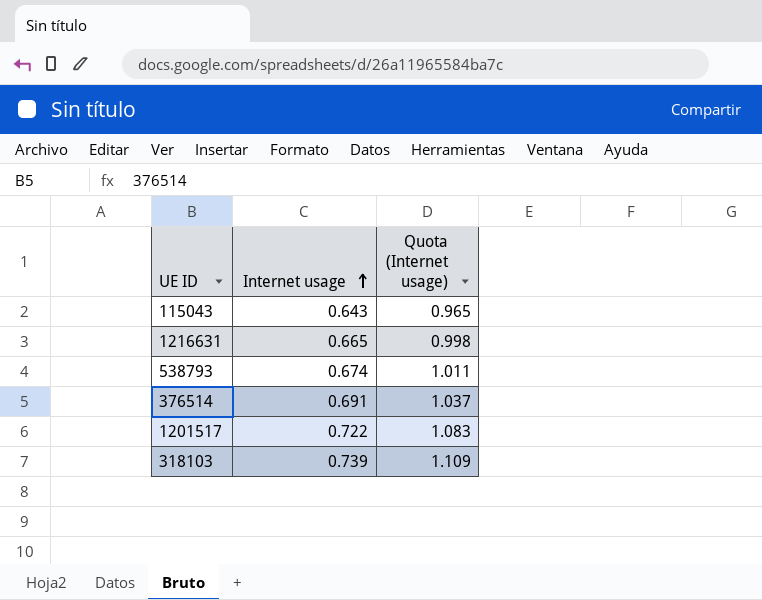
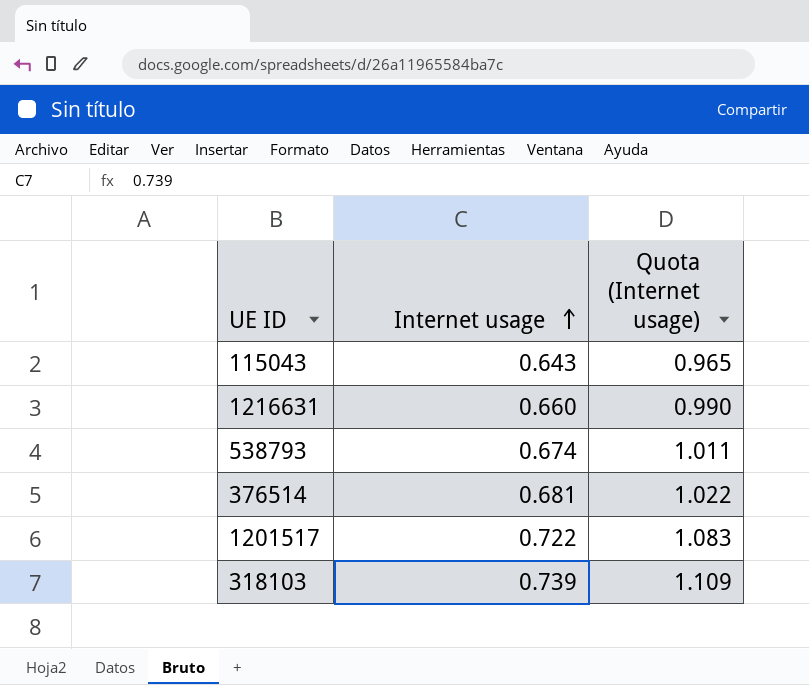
1216631 | Internet usage: 0.665 -> 0.660
1216631 | Quota (Internet usage): 0.998 -> 0.990
376514 | Internet usage: 0.691 -> 0.681
376514 | Quota (Internet usage): 1.037 -> 1.022

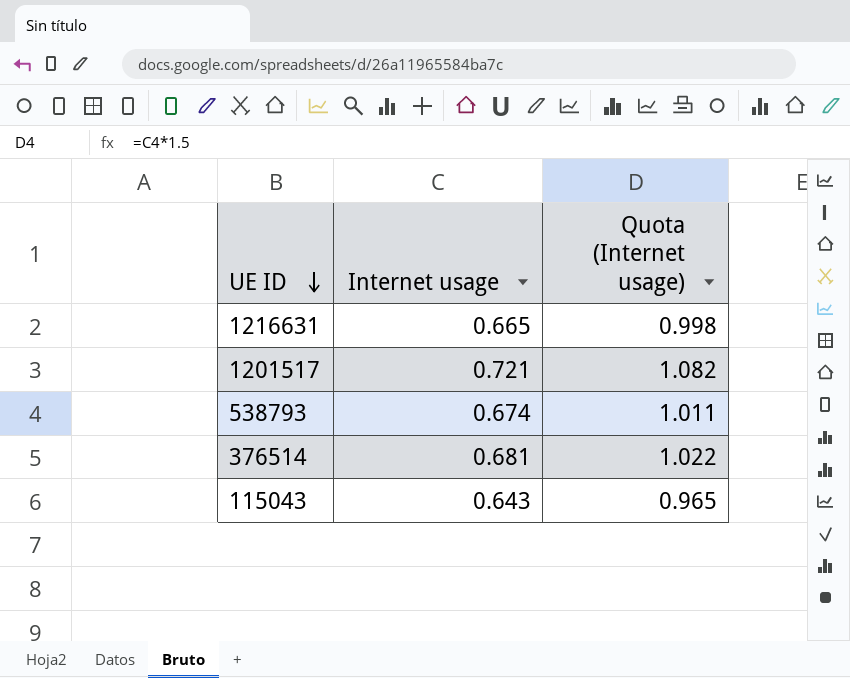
row order: Internet usage ascending -> UE ID descending
row 318103: 0.739 | 1.109 -> none
1216631 | Internet usage: 0.660 -> 0.665
1216631 | Quota (Internet usage): 0.990 -> 0.998
1201517 | Internet usage: 0.722 -> 0.721
1201517 | Quota (Internet usage): 1.083 -> 1.082

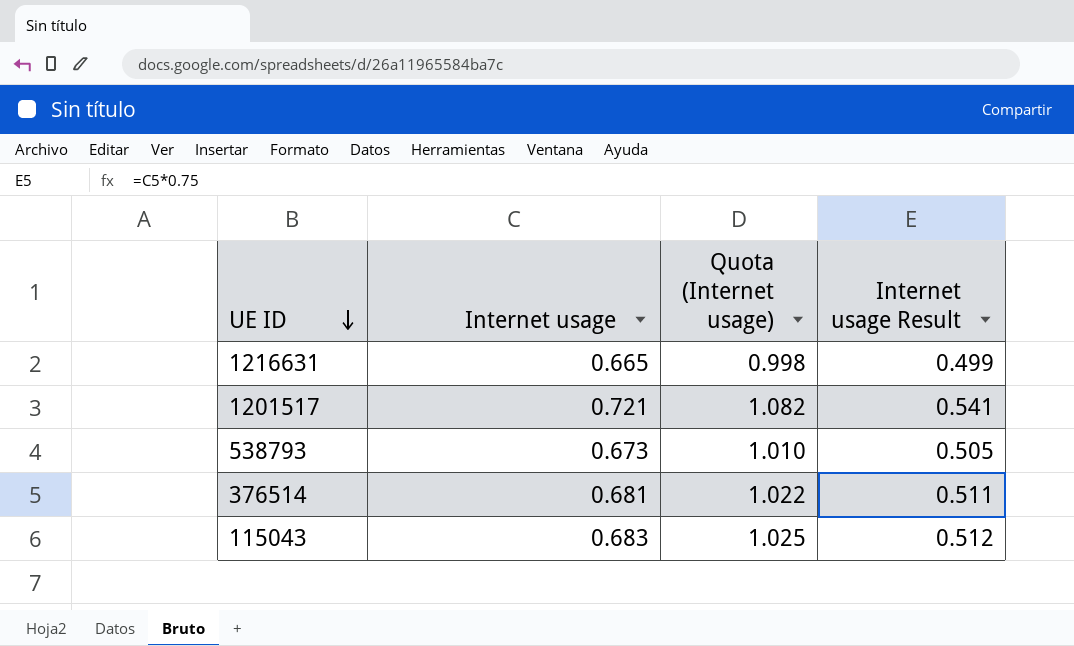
column Internet usage Result | formula: none -> [Internet usage] * 0.75
538793 | Internet usage: 0.674 -> 0.673
538793 | Quota (Internet usage): 1.011 -> 1.010
115043 | Internet usage: 0.643 -> 0.683
115043 | Quota (Internet usage): 0.965 -> 1.025

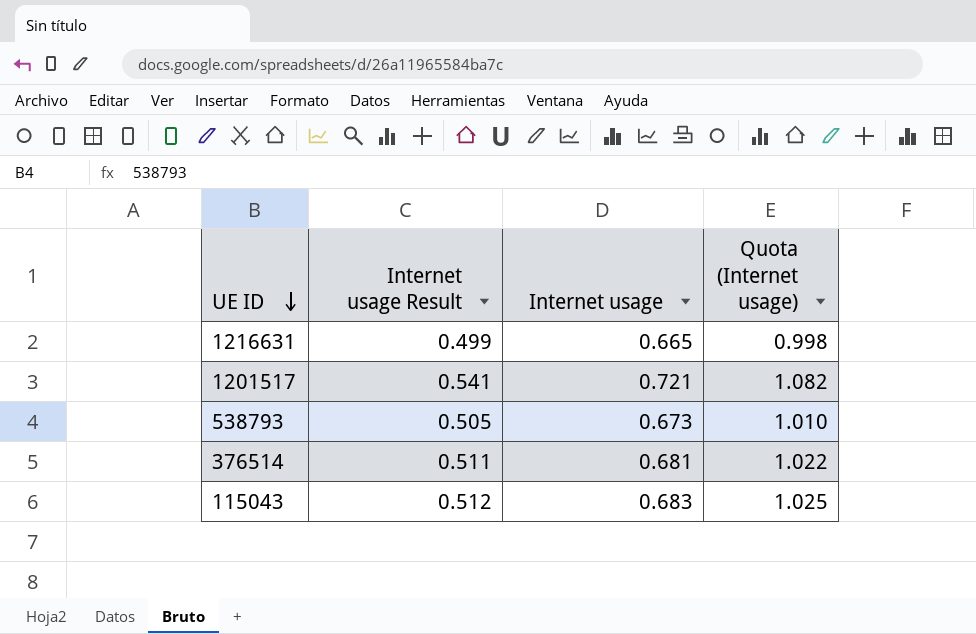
column Internet usage Result | position: 4 -> 2

